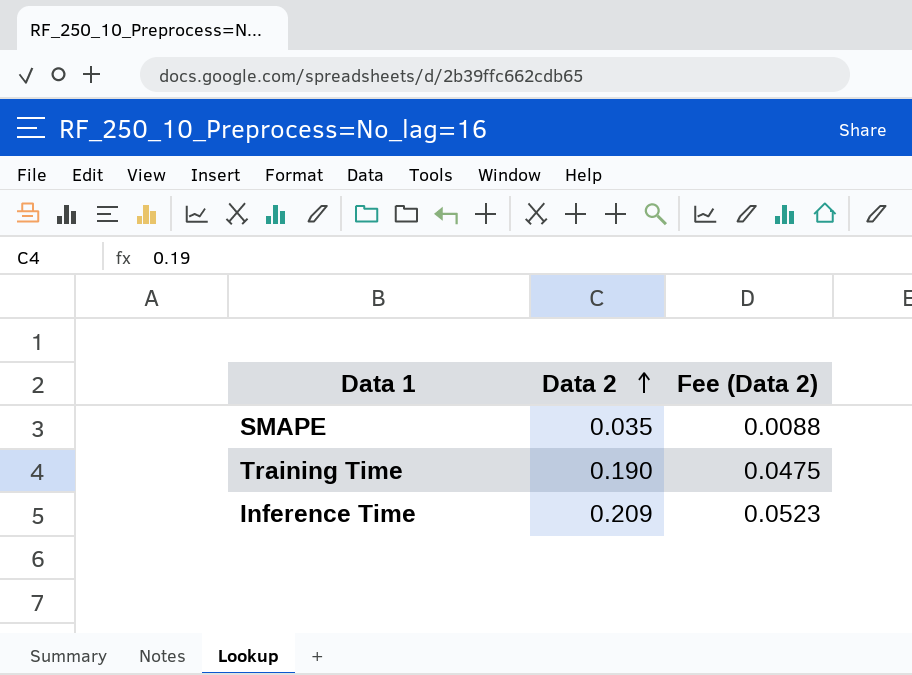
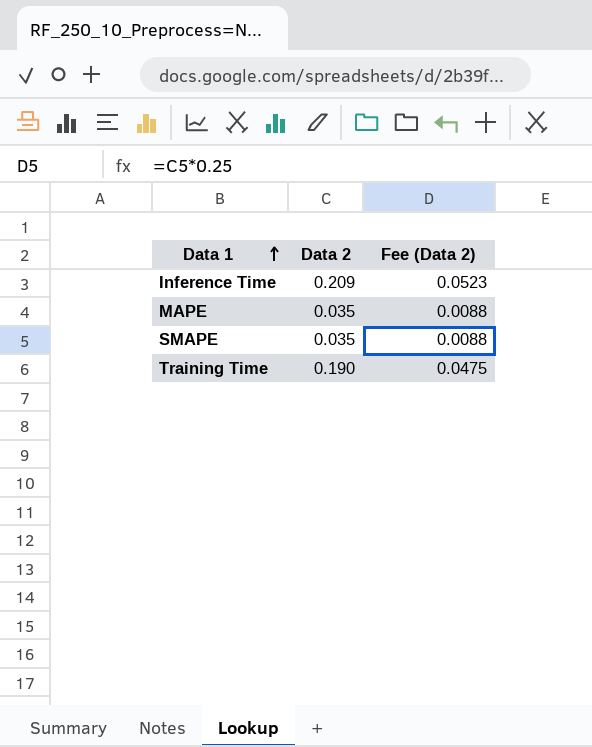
row order: Data 2 ascending -> Data 1 ascending
row MAPE: none -> 0.035 | 0.0088

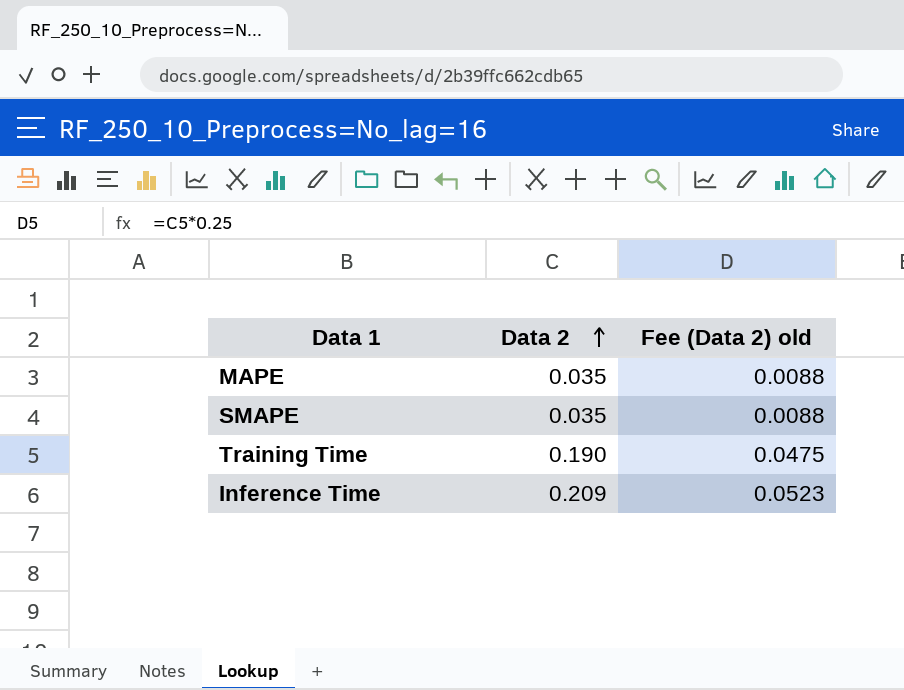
row order: Data 1 ascending -> Data 2 ascending
column name: Fee (Data 2) -> Fee (Data 2) old

